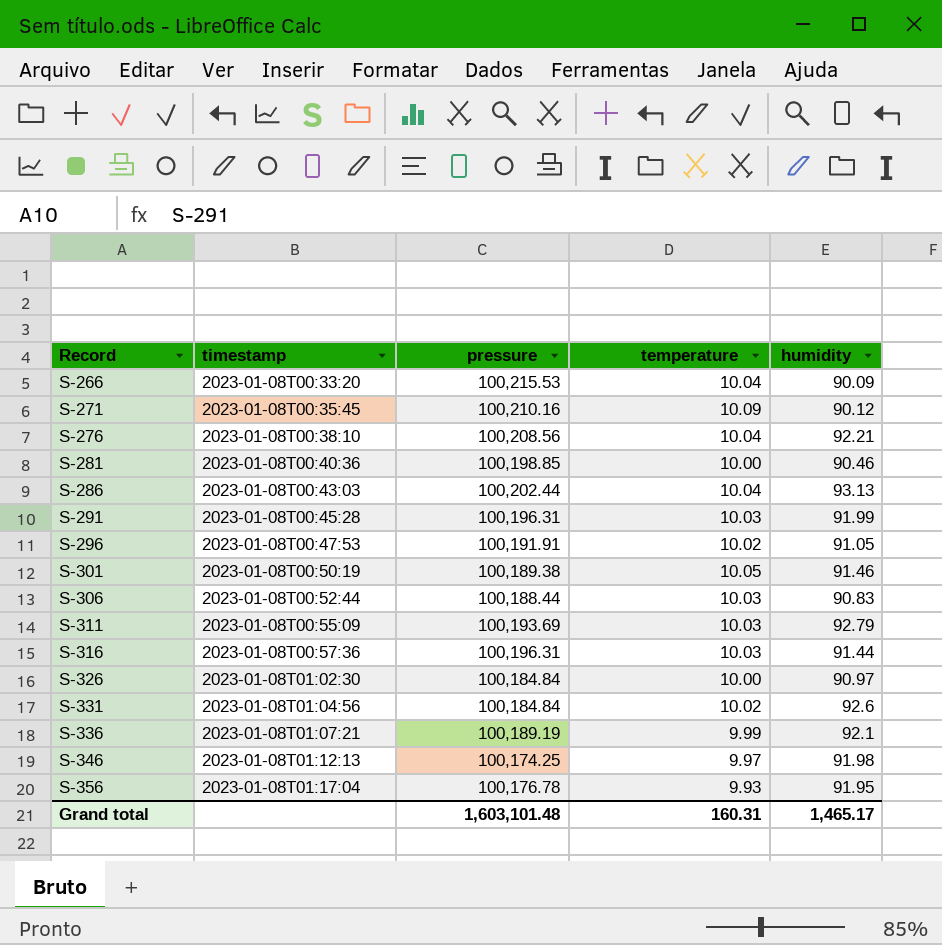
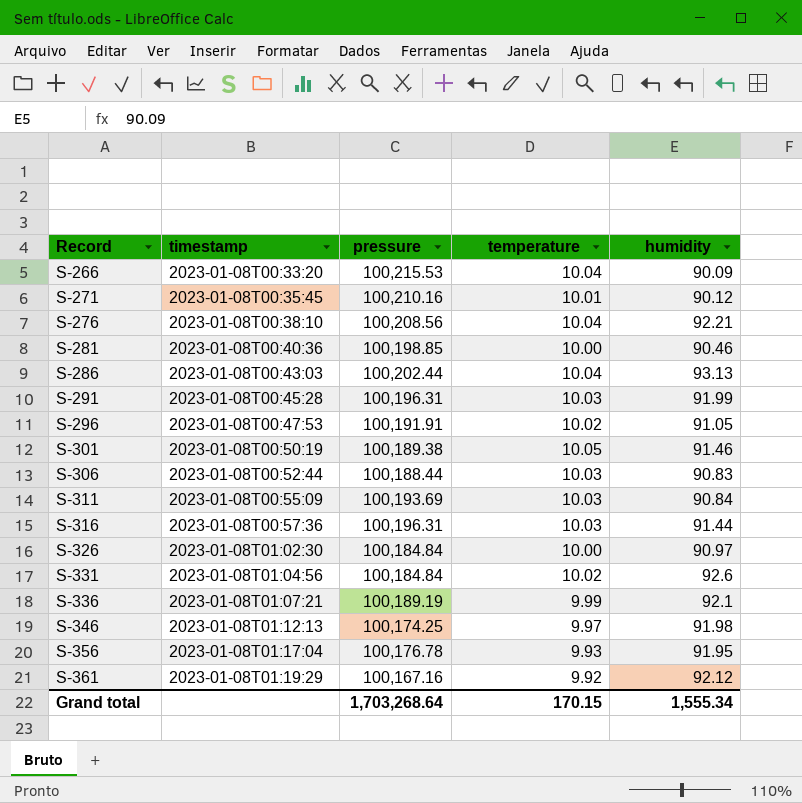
S-271 | temperature: 10.09 -> 10.01
S-311 | humidity: 92.79 -> 90.84
row S-361: none -> 2023-01-08T01:19:29 | 100,167.16 | 9.92 | 92.12
Grand total | pressure: 1,603,101.48 -> 1,703,268.64
Grand total | temperature: 160.31 -> 170.15
Grand total | humidity: 1,465.17 -> 1,555.34

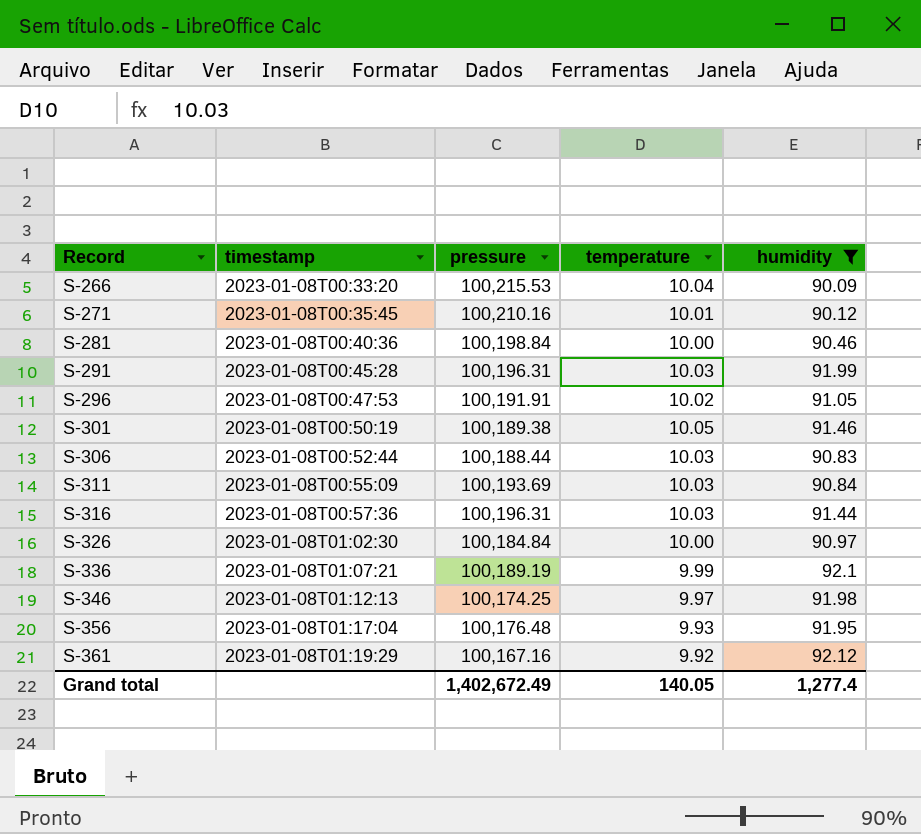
filter: none -> humidity <= 92.12
S-281 | pressure: 100,198.85 -> 100,198.84
S-356 | pressure: 100,176.78 -> 100,176.48
Grand total | pressure: 1,703,268.64 -> 1,402,672.49
Grand total | temperature: 170.15 -> 140.05
Grand total | humidity: 1,555.34 -> 1,277.4

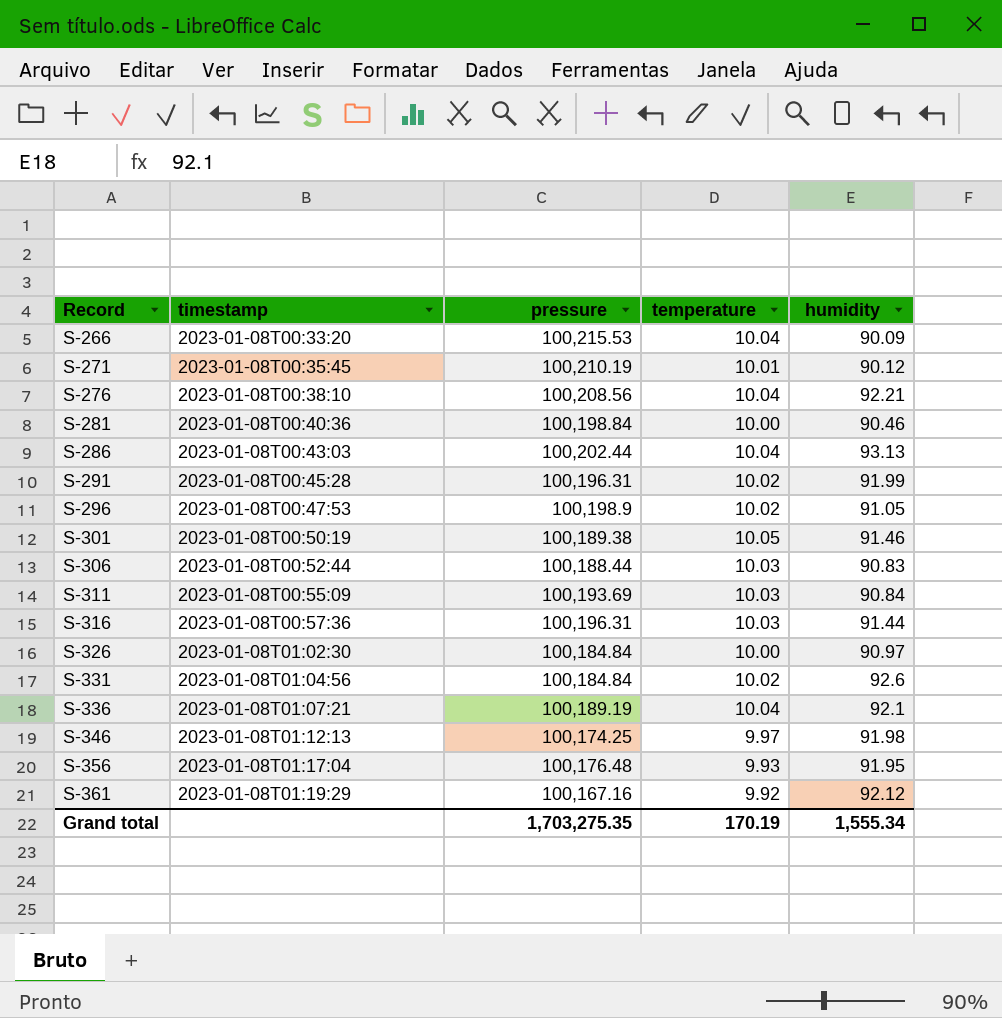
filter: humidity <= 92.12 -> none
S-271 | pressure: 100,210.16 -> 100,210.19
S-291 | temperature: 10.03 -> 10.02
S-296 | pressure: 100,191.91 -> 100,198.9
S-336 | temperature: 9.99 -> 10.04
Grand total | pressure: 1,402,672.49 -> 1,703,275.35
Grand total | temperature: 140.05 -> 170.19
Grand total | humidity: 1,277.4 -> 1,555.34

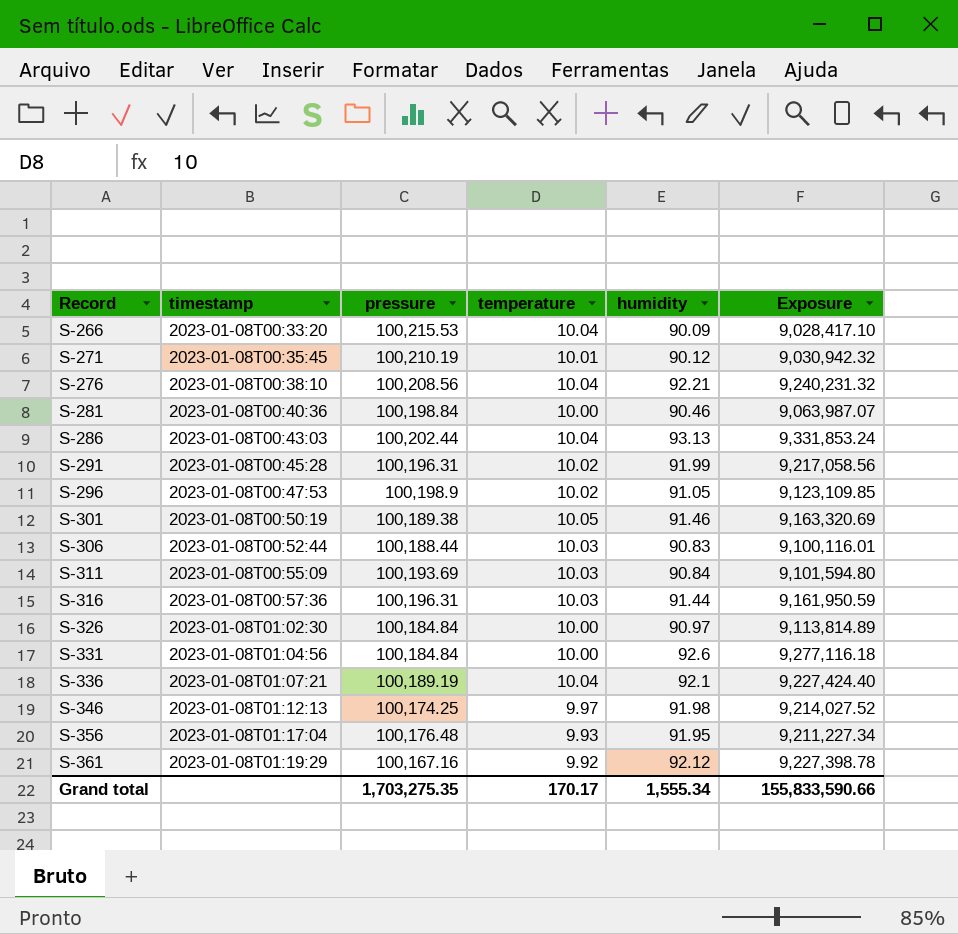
column Exposure | formula: none -> [pressure] * [humidity]
S-331 | temperature: 10.02 -> 10.00
Grand total | temperature: 170.19 -> 170.17

